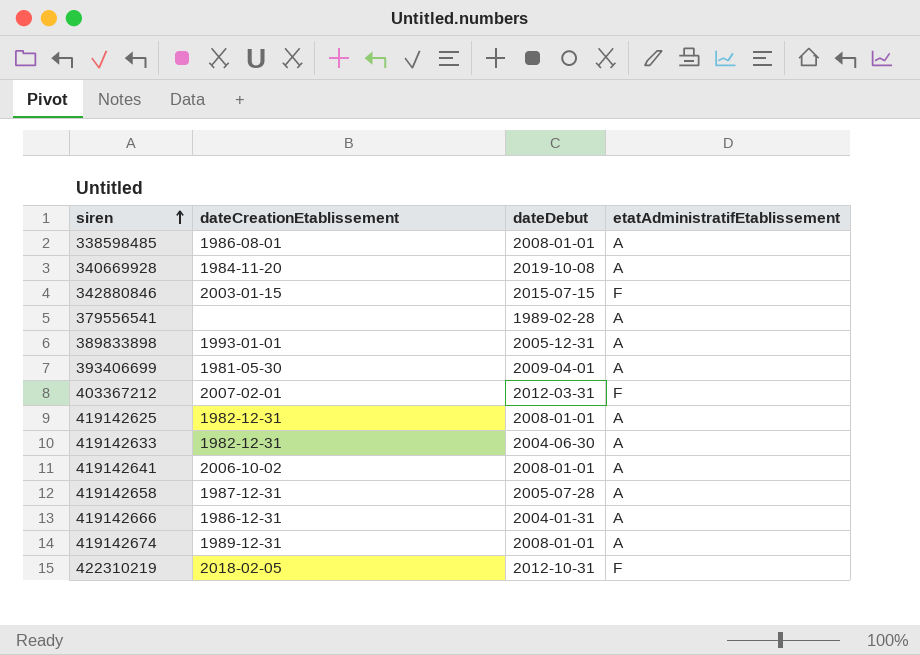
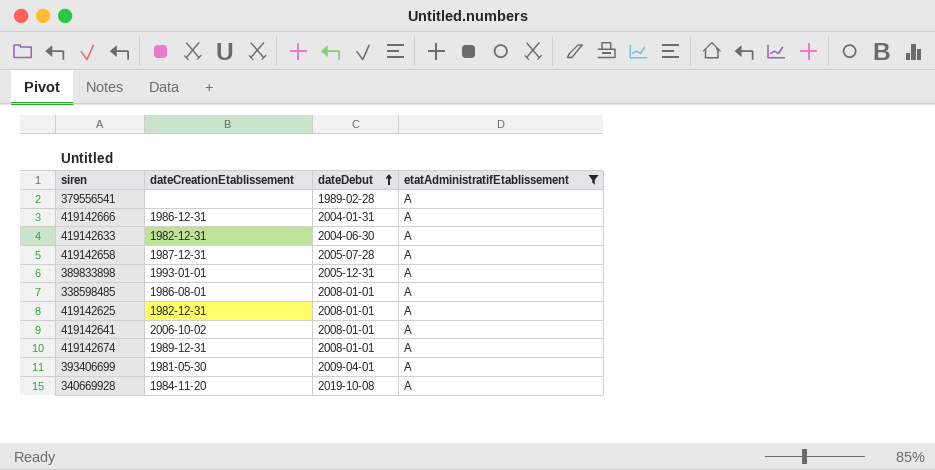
filter: none -> etatAdministratifEtablissement = A
row order: siren ascending -> dateDebut ascending

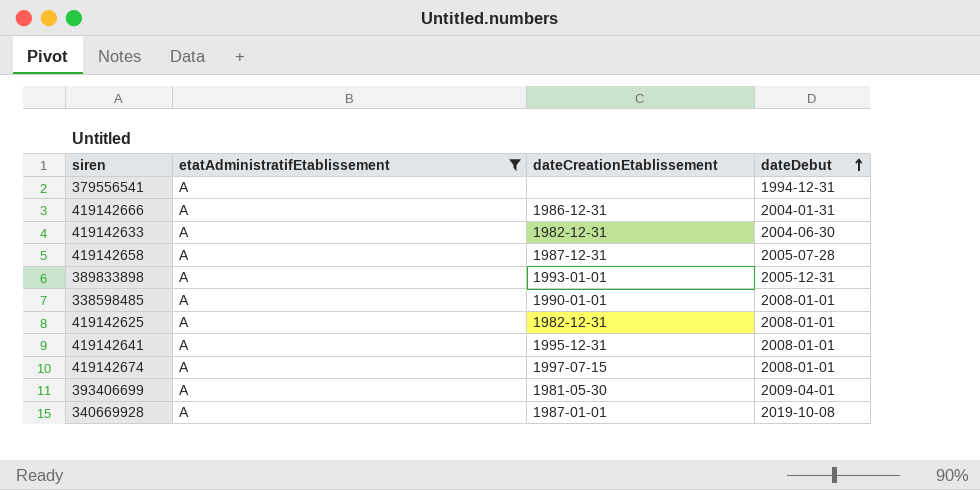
column etatAdministratifEtablissement | position: 4 -> 2
379556541 | dateDebut: 1989-02-28 -> 1994-12-31
338598485 | dateCreationEtablissement: 1986-08-01 -> 1990-01-01
419142641 | dateCreationEtablissement: 2006-10-02 -> 1995-12-31
419142674 | dateCreationEtablissement: 1989-12-31 -> 1997-07-15
340669928 | dateCreationEtablissement: 1984-11-20 -> 1987-01-01

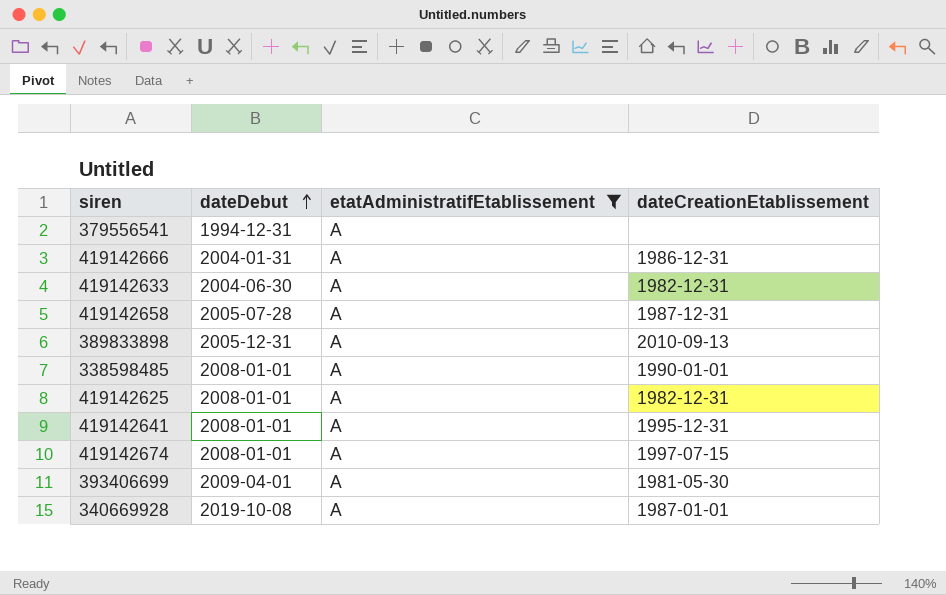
column dateDebut | position: 4 -> 2
389833898 | dateCreationEtablissement: 1993-01-01 -> 2010-09-13

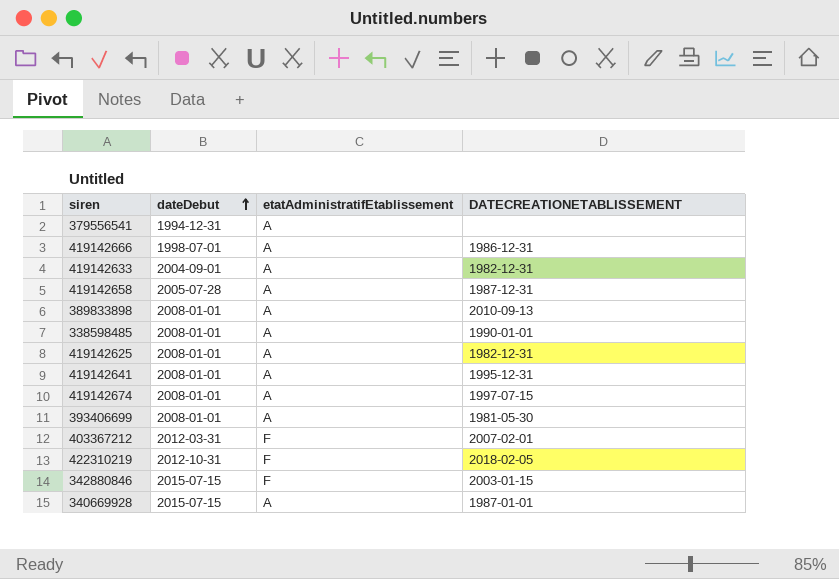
filter: etatAdministratifEtablissement = A -> none
column name: dateCreationEtablissement -> DATECREATIONETABLISSEMENT
419142666 | dateDebut: 2004-01-31 -> 1998-07-01
419142633 | dateDebut: 2004-06-30 -> 2004-09-01
389833898 | dateDebut: 2005-12-31 -> 2008-01-01
393406699 | dateDebut: 2009-04-01 -> 2008-01-01
340669928 | dateDebut: 2019-10-08 -> 2015-07-15

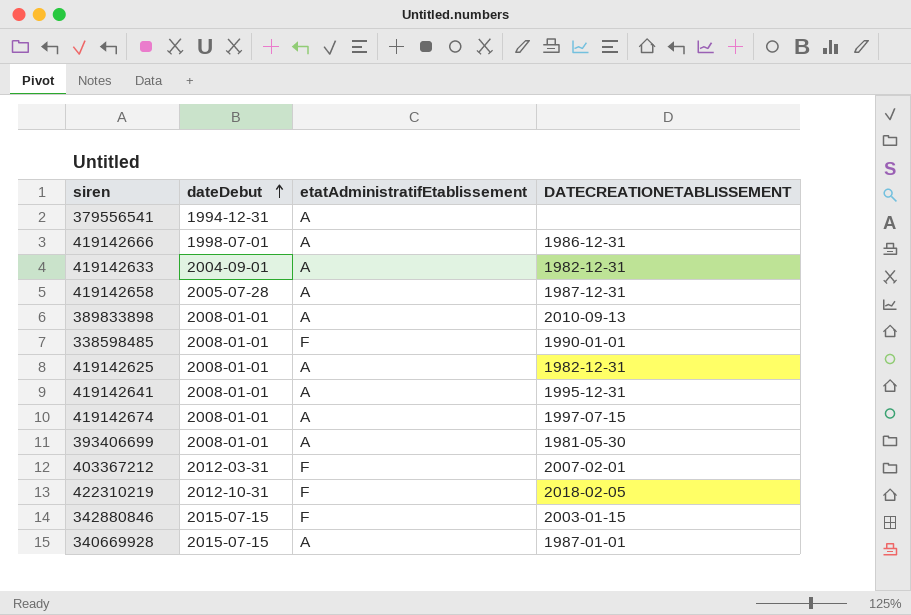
338598485 | etatAdministratifEtablissement: A -> F

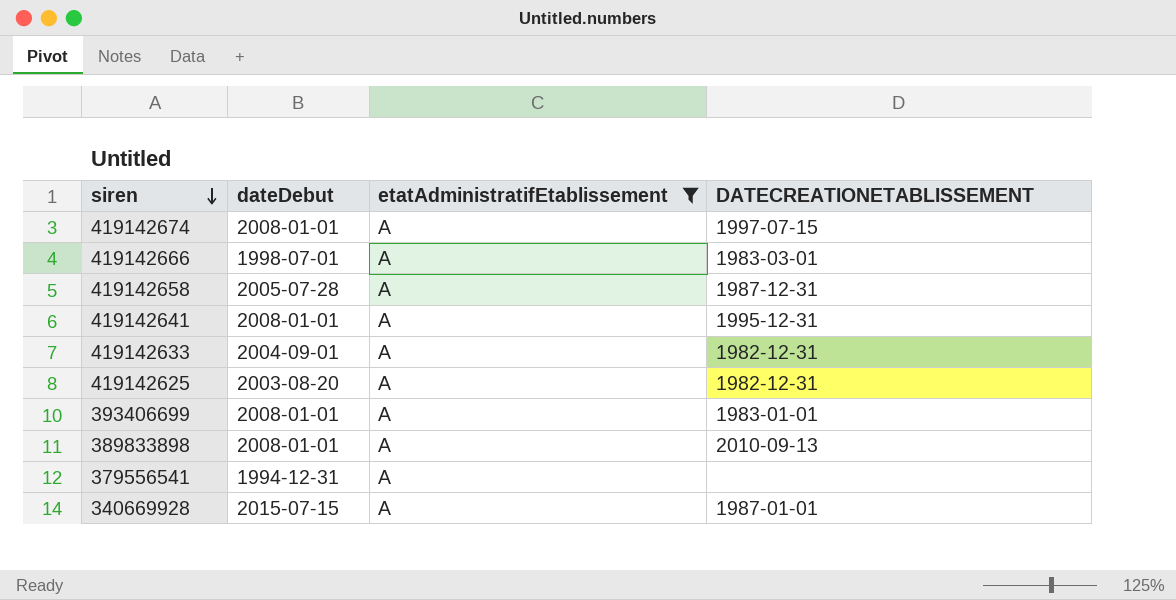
filter: none -> etatAdministratifEtablissement = A
row order: dateDebut ascending -> siren descending
419142666 | DATECREATIONETABLISSEMENT: 1986-12-31 -> 1983-03-01
419142625 | dateDebut: 2008-01-01 -> 2003-08-20
393406699 | DATECREATIONETABLISSEMENT: 1981-05-30 -> 1983-01-01

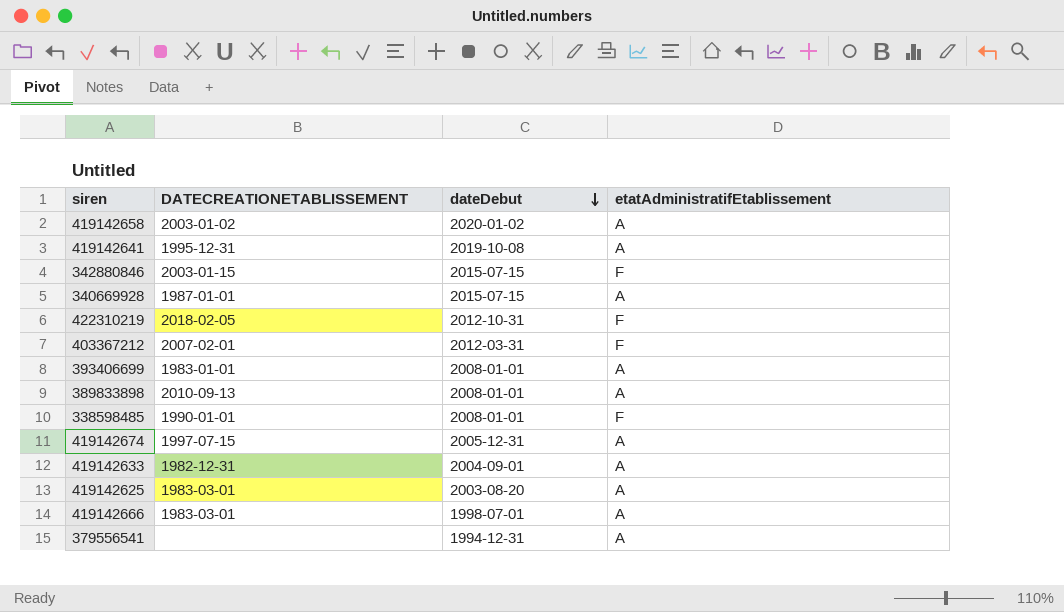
filter: etatAdministratifEtablissement = A -> none
row order: siren descending -> dateDebut descending
column DATECREATIONETABLISSEMENT | position: 4 -> 2
419142658 | DATECREATIONETABLISSEMENT: 1987-12-31 -> 2003-01-02
419142658 | dateDebut: 2005-07-28 -> 2020-01-02
419142641 | dateDebut: 2008-01-01 -> 2019-10-08
419142674 | dateDebut: 2008-01-01 -> 2005-12-31
419142625 | DATECREATIONETABLISSEMENT: 1982-12-31 -> 1983-03-01

